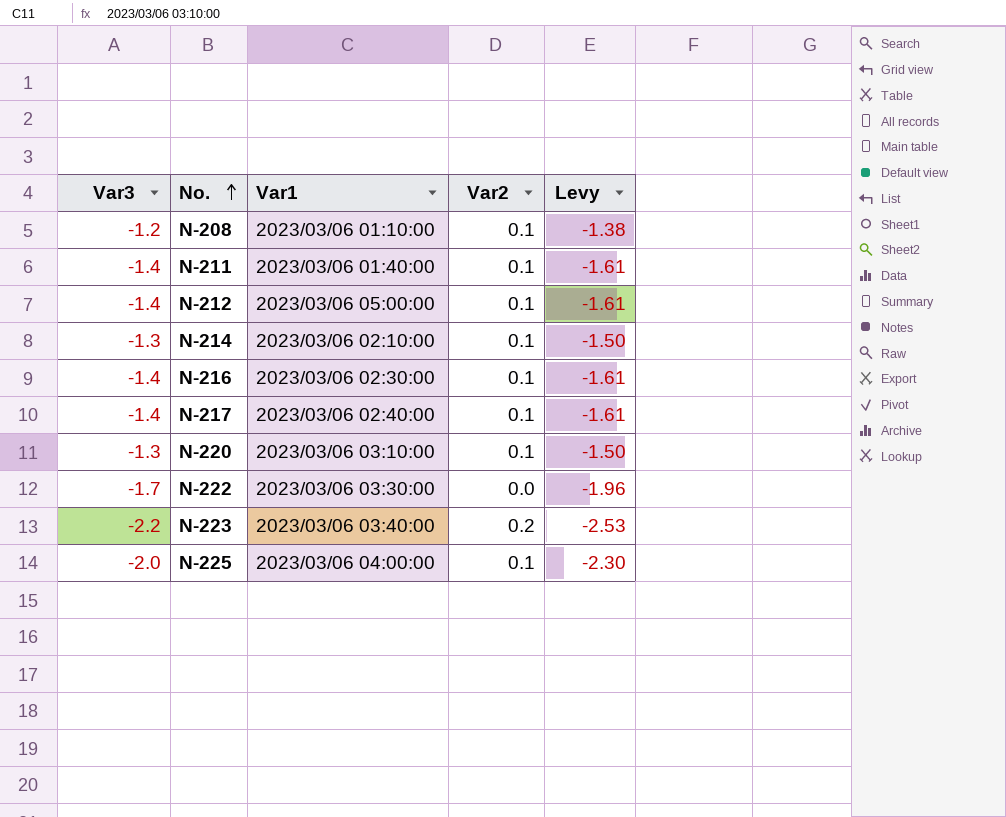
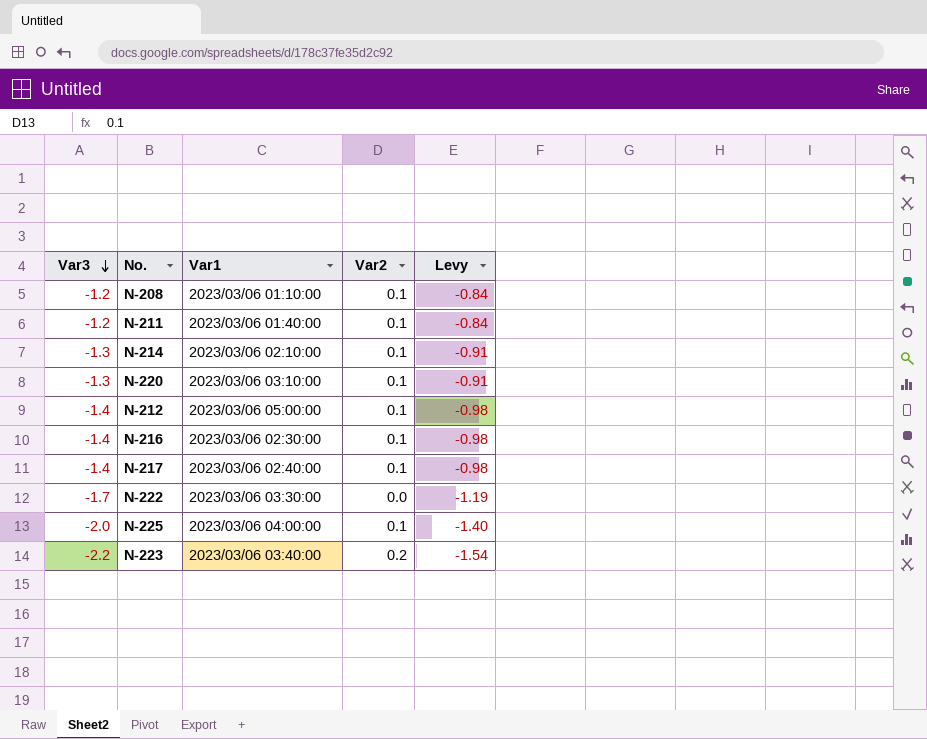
row order: No. ascending -> Var3 descending
column Levy | formula: [Var3] * 1.15 -> [Var3] * 0.7
N-211 | Var3: -1.4 -> -1.2

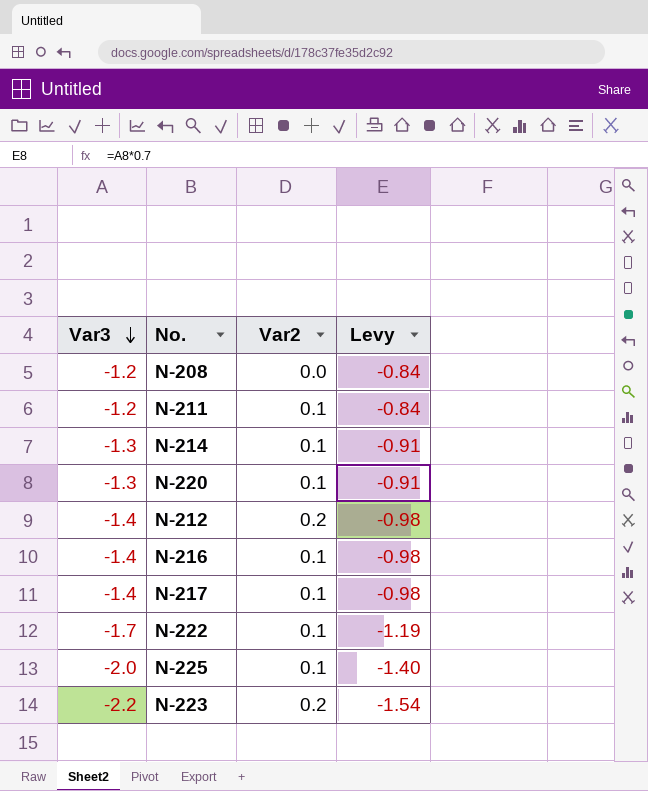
column Var1 | position: 3 -> none
N-208 | Var2: 0.1 -> 0.0
N-212 | Var2: 0.1 -> 0.2
N-222 | Var2: 0.0 -> 0.1

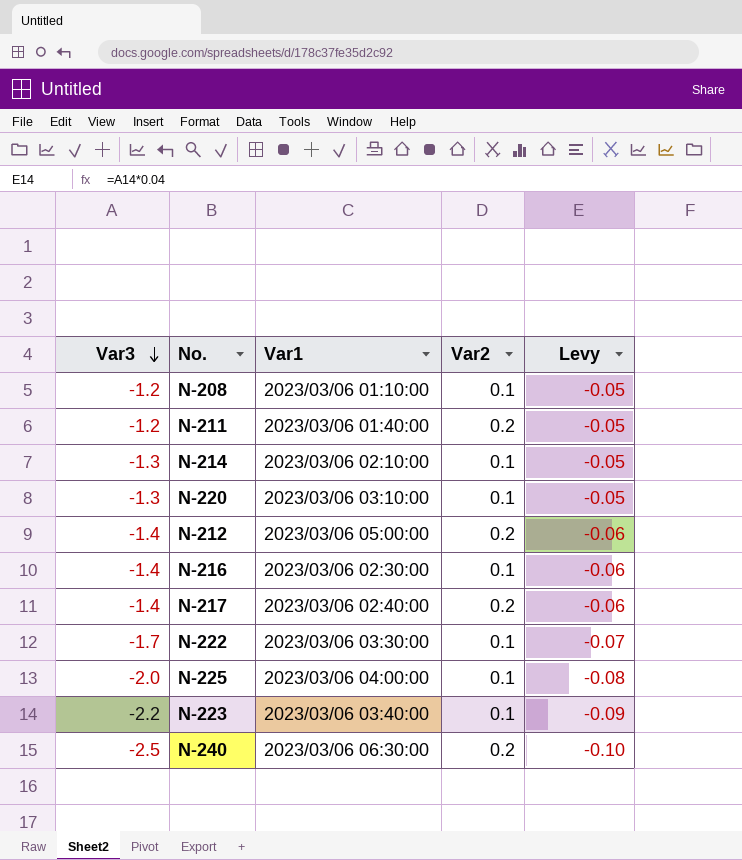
column Var1 | position: none -> 3
column Levy | formula: [Var3] * 0.7 -> [Var3] * 0.04
N-208 | Var2: 0.0 -> 0.1
N-211 | Var2: 0.1 -> 0.2
N-217 | Var2: 0.1 -> 0.2
N-223 | Var2: 0.2 -> 0.1
row N-240: none -> -2.5 | 2023/03/06 06:30:00 | 0.2 | -0.10

